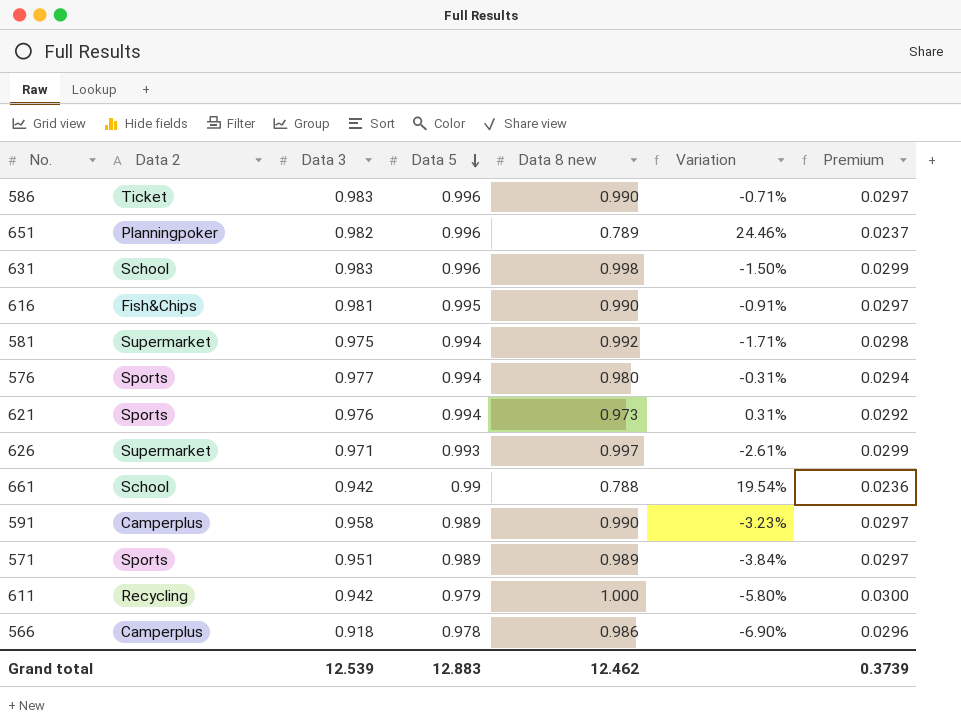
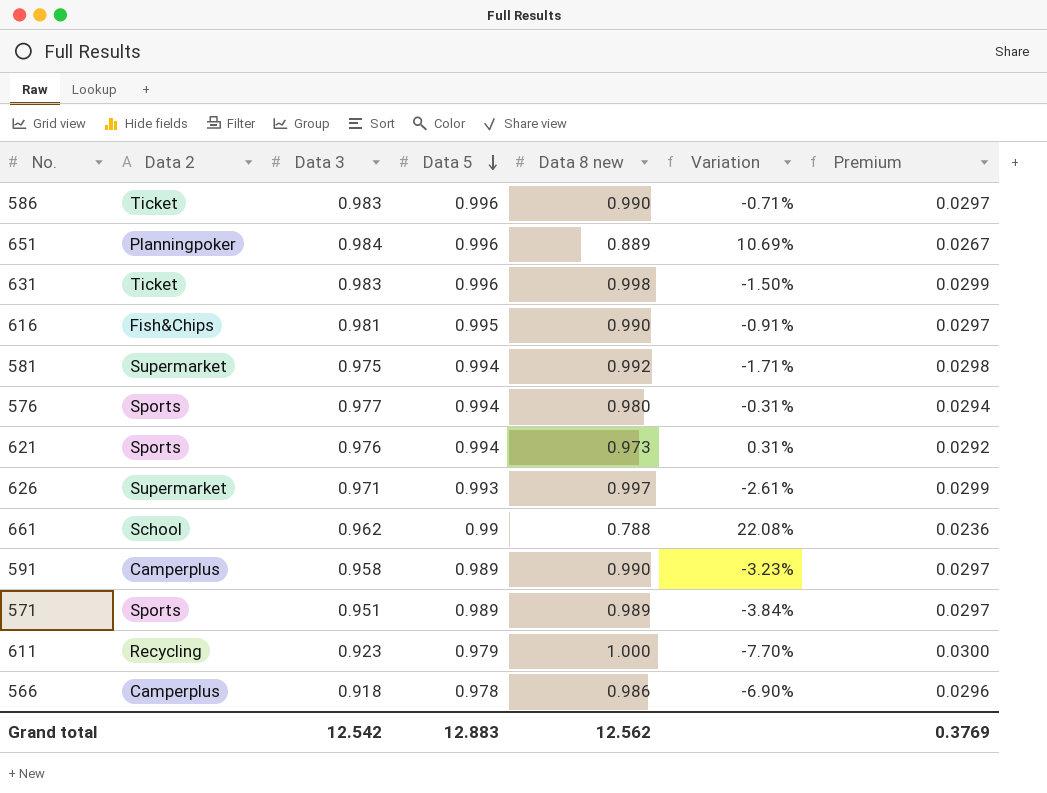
651 | Data 3: 0.982 -> 0.984
651 | Data 8 new: 0.789 -> 0.889
651 | Variation: 24.46% -> 10.69%
651 | Premium: 0.0237 -> 0.0267
631 | Data 2: School -> Ticket
661 | Data 3: 0.942 -> 0.962
661 | Variation: 19.54% -> 22.08%
611 | Data 3: 0.942 -> 0.923
611 | Variation: -5.80% -> -7.70%
Grand total | Data 3: 12.539 -> 12.542
Grand total | Data 8 new: 12.462 -> 12.562
Grand total | Premium: 0.3739 -> 0.3769

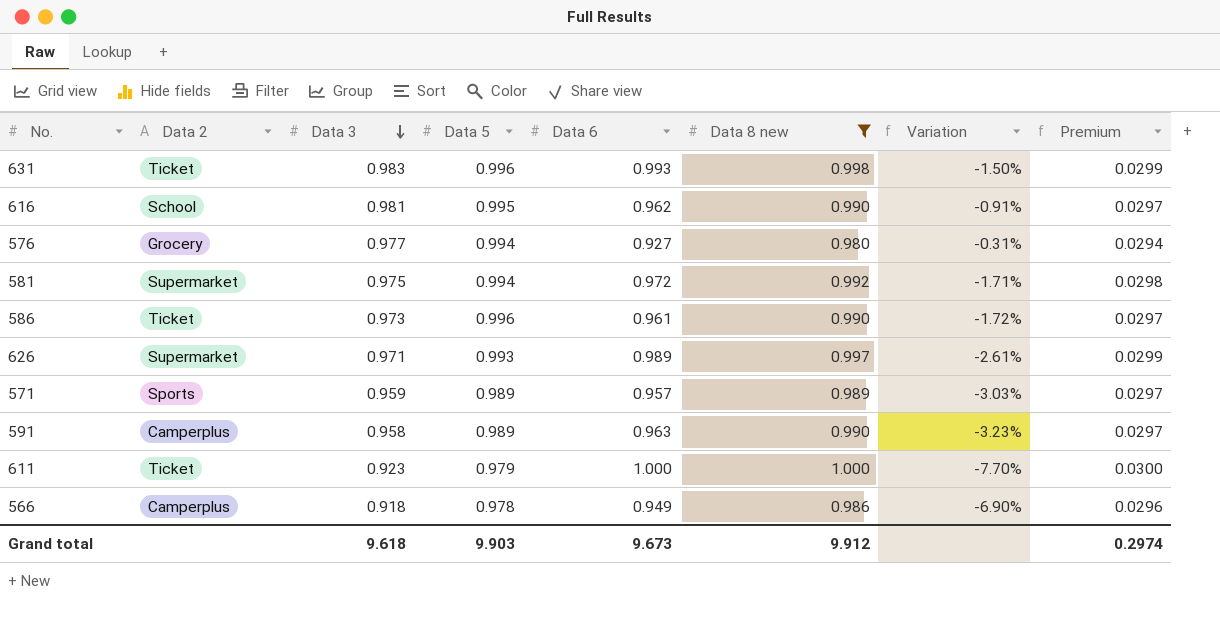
filter: none -> Data 8 new >= 0.980
row order: Data 5 descending -> Data 3 descending
column Data 6 | position: none -> 5
616 | Data 2: Fish&Chips -> School
576 | Data 2: Sports -> Grocery
586 | Data 3: 0.983 -> 0.973
586 | Variation: -0.71% -> -1.72%
571 | Data 3: 0.951 -> 0.959
571 | Variation: -3.84% -> -3.03%
611 | Data 2: Recycling -> Ticket
Grand total | Data 3: 12.542 -> 9.618
Grand total | Data 5: 12.883 -> 9.903
Grand total | Data 8 new: 12.562 -> 9.912
Grand total | Premium: 0.3769 -> 0.2974

